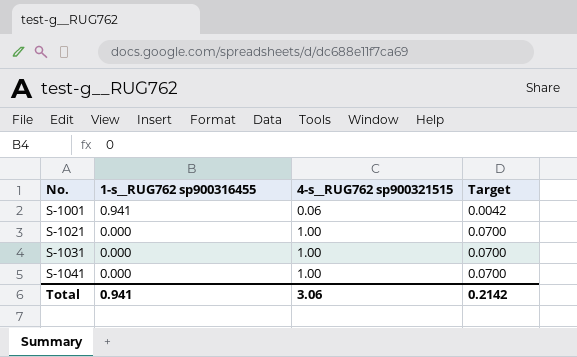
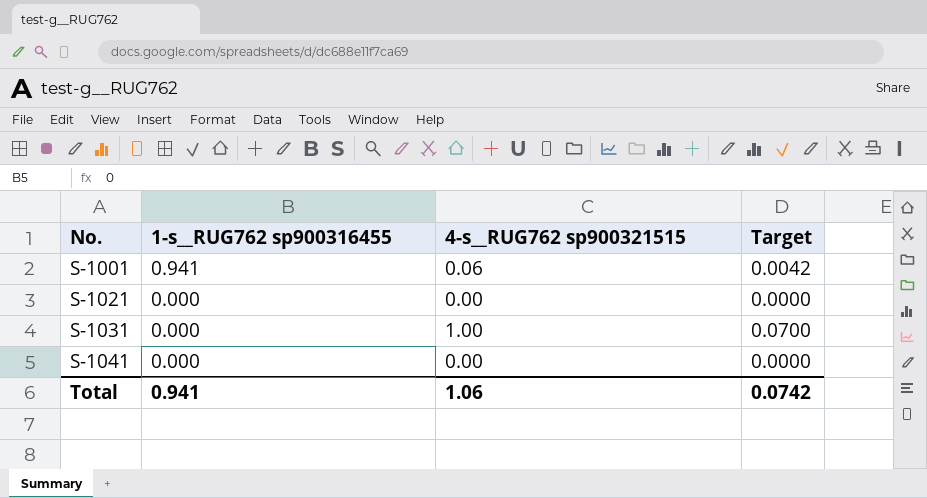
S-1021 | 4-s__RUG762 sp900321515: 1.00 -> 0.00
S-1021 | Target: 0.0700 -> 0.0000
S-1041 | 4-s__RUG762 sp900321515: 1.00 -> 0.00
S-1041 | Target: 0.0700 -> 0.0000
Total | 4-s__RUG762 sp900321515: 3.06 -> 1.06
Total | Target: 0.2142 -> 0.0742

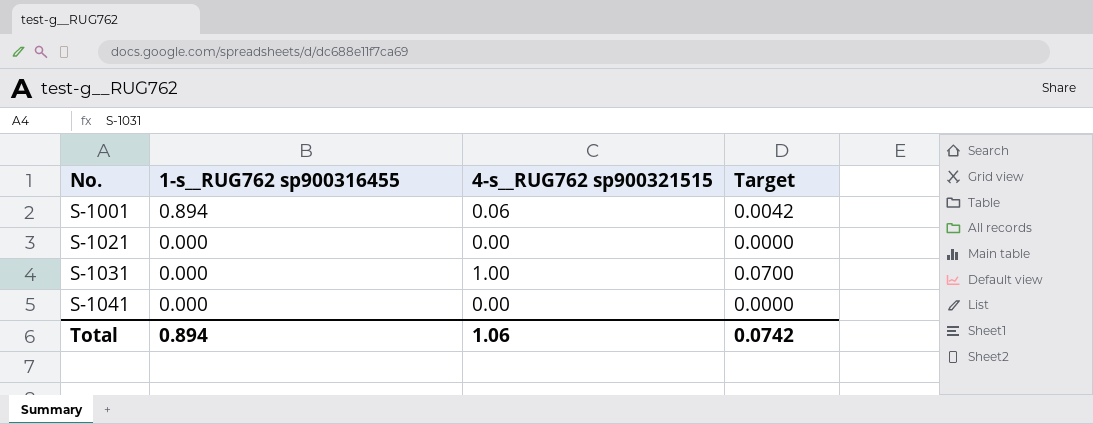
S-1001 | 1-s__RUG762 sp900316455: 0.941 -> 0.894
Total | 1-s__RUG762 sp900316455: 0.941 -> 0.894

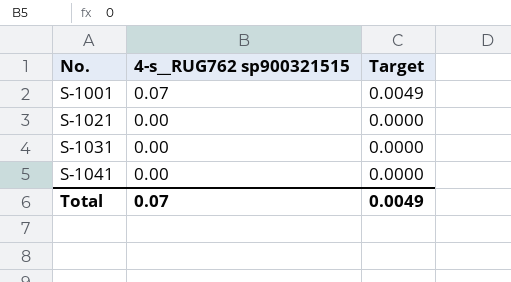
column 1-s__RUG762 sp900316455 | position: 2 -> none
S-1001 | 4-s__RUG762 sp900321515: 0.06 -> 0.07
S-1001 | Target: 0.0042 -> 0.0049
S-1031 | 4-s__RUG762 sp900321515: 1.00 -> 0.00
S-1031 | Target: 0.0700 -> 0.0000
Total | 4-s__RUG762 sp900321515: 1.06 -> 0.07
Total | Target: 0.0742 -> 0.0049

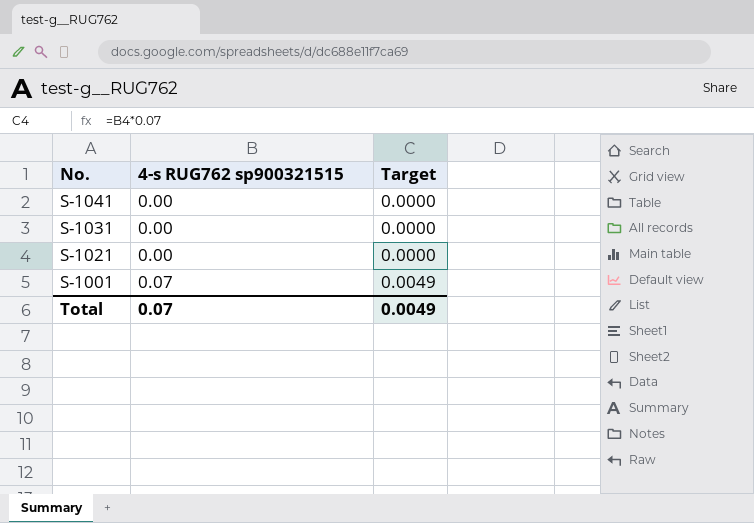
row order: No. ascending -> No. descending
column name: 4-s__RUG762 sp900321515 -> 4-s RUG762 sp900321515

